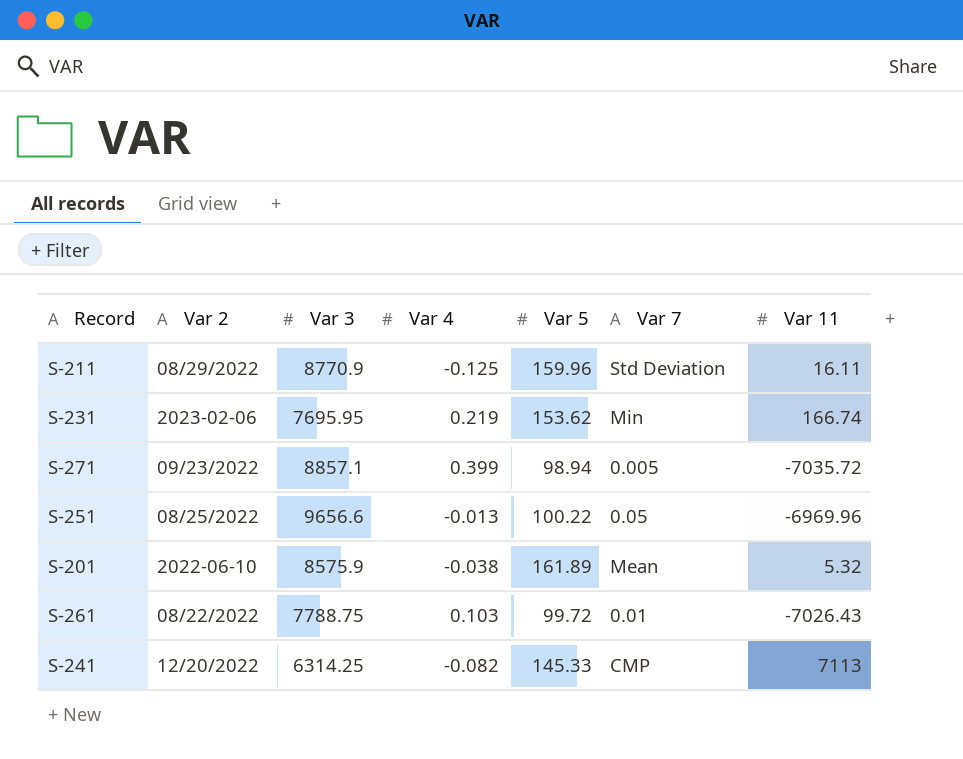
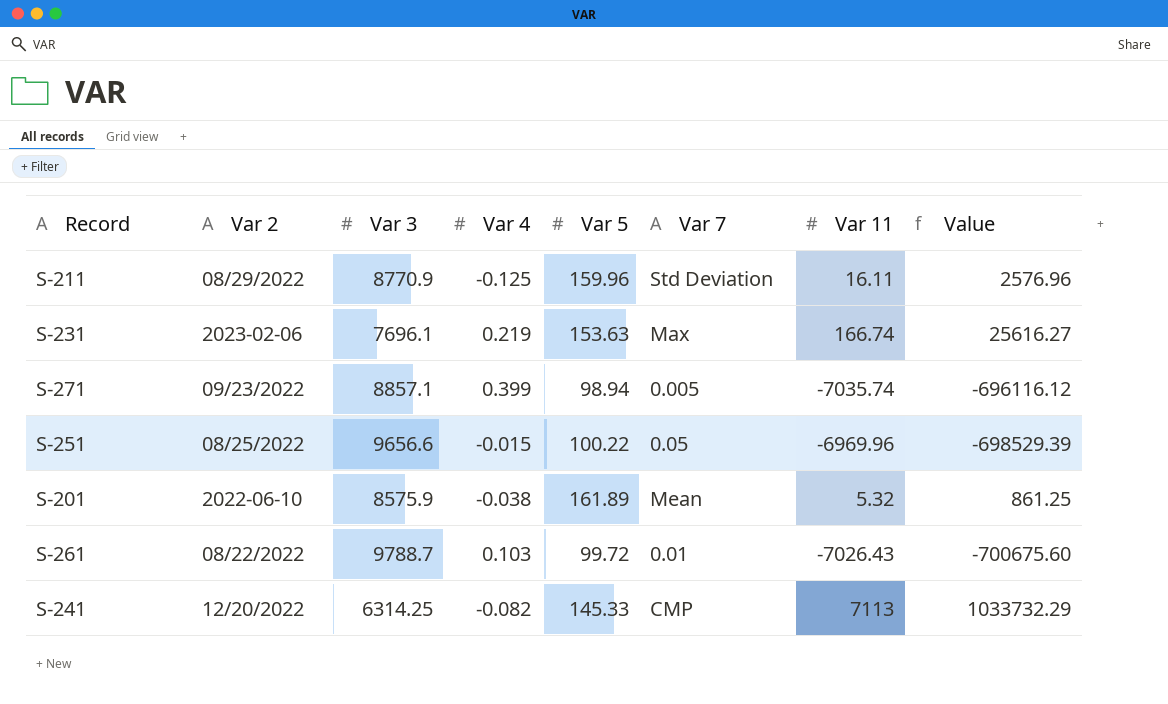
column Value | formula: none -> [Var 5] * [Var 11]
S-231 | Var 3: 7695.95 -> 7696.1
S-231 | Var 5: 153.62 -> 153.63
S-231 | Var 7: Min -> Max
S-271 | Var 11: -7035.72 -> -7035.74
S-251 | Var 4: -0.013 -> -0.015
S-261 | Var 3: 7788.75 -> 9788.7

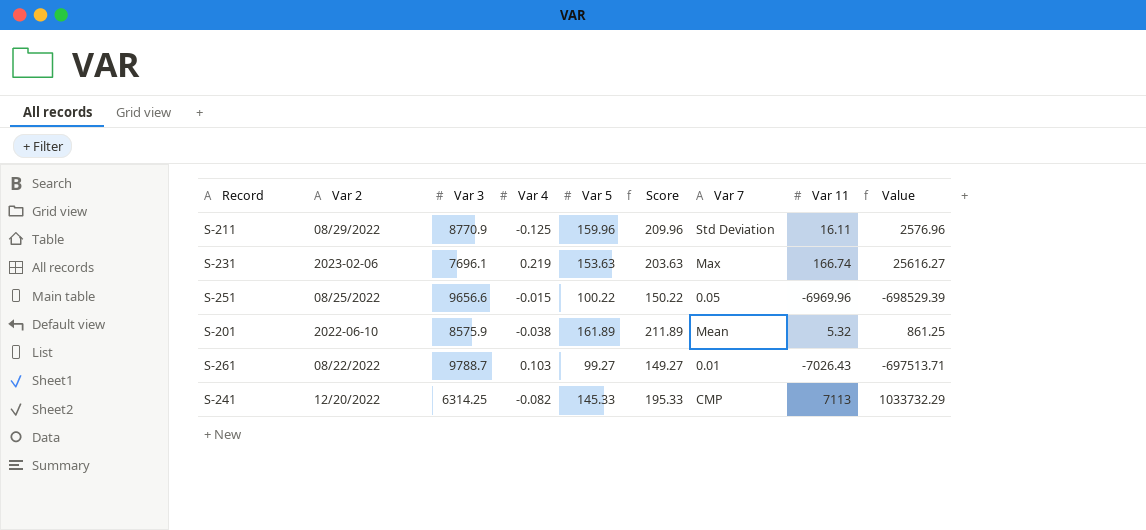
column Score | formula: none -> [Var 5] + 50
row S-271: 09/23/2022 | 8857.1 | 0.399 | 98.94 | 0.005 | -7035.74 | -696116.12 -> none
S-261 | Var 5: 99.72 -> 99.27
S-261 | Value: -700675.60 -> -697513.71

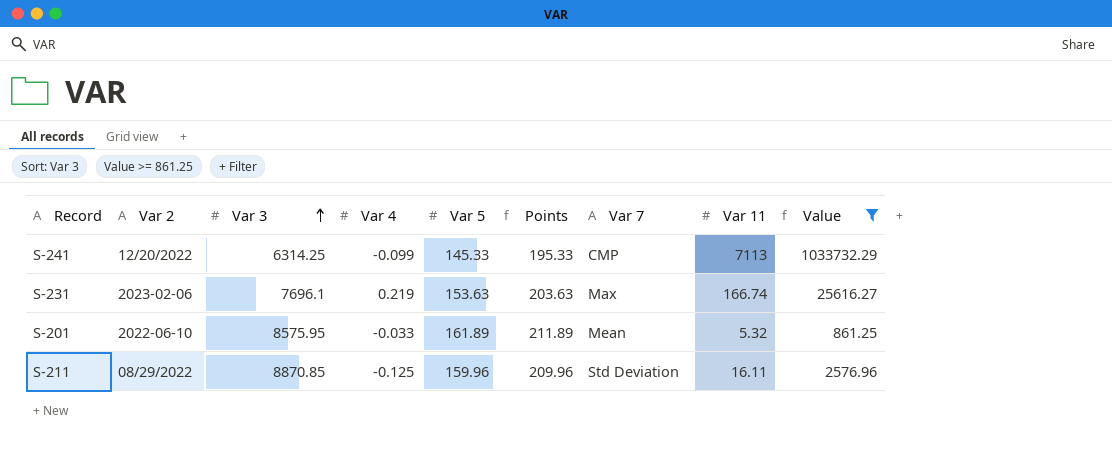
filter: none -> Value >= 861.25
row order: none -> Var 3 ascending
column name: Score -> Points
S-241 | Var 4: -0.082 -> -0.099
S-201 | Var 3: 8575.9 -> 8575.95
S-201 | Var 4: -0.038 -> -0.033
S-211 | Var 3: 8770.9 -> 8870.85

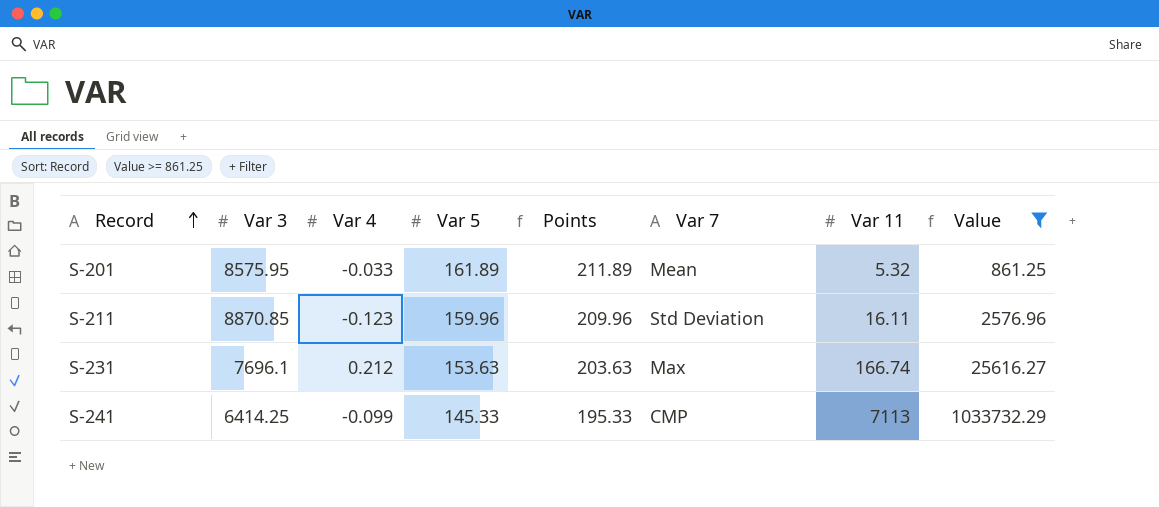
row order: Var 3 ascending -> Record ascending
column Var 2 | position: 2 -> none
S-211 | Var 4: -0.125 -> -0.123
S-231 | Var 4: 0.219 -> 0.212
S-241 | Var 3: 6314.25 -> 6414.25

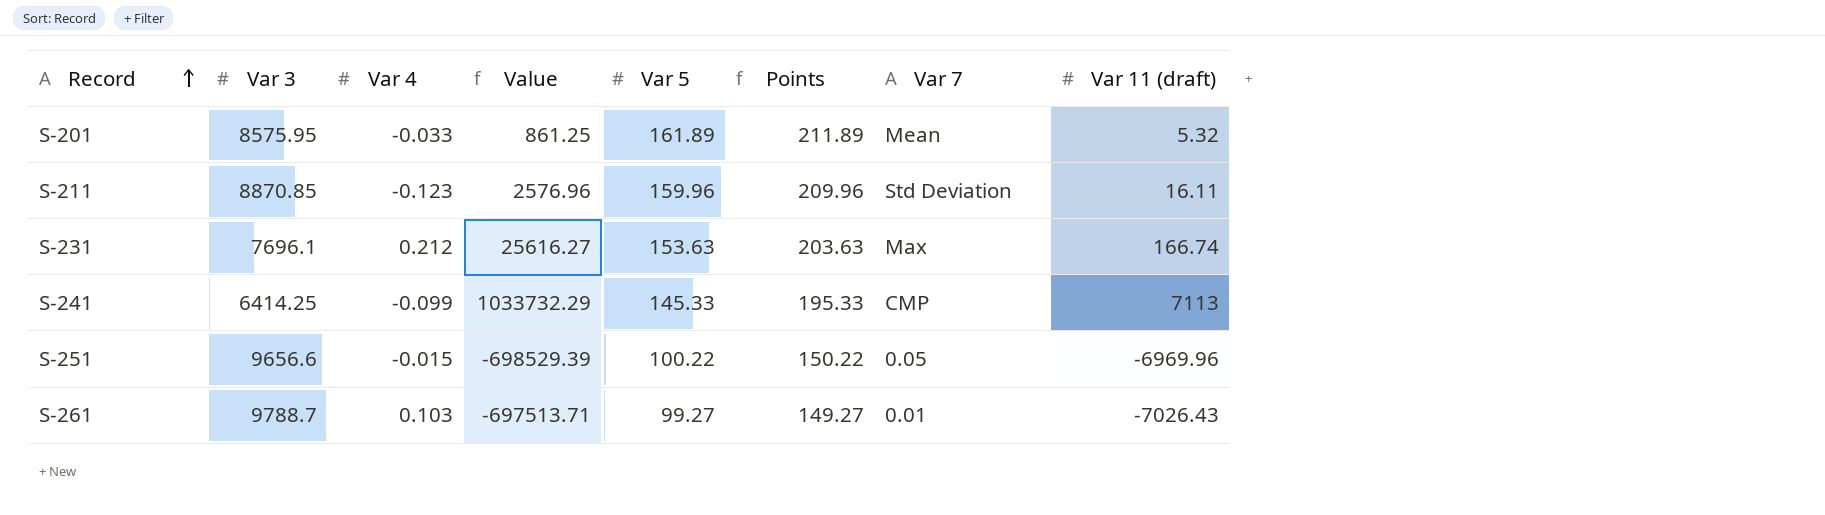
filter: Value >= 861.25 -> none
column Value | position: 8 -> 4
column name: Var 11 -> Var 11 (draft)

